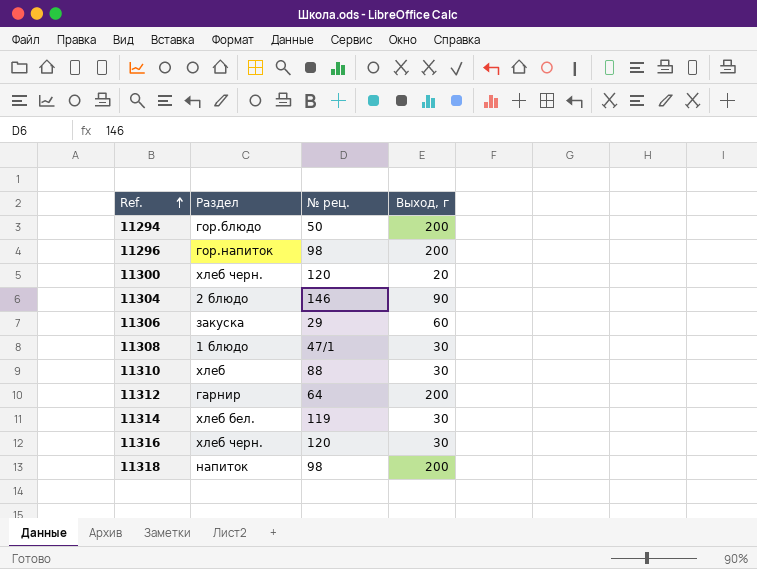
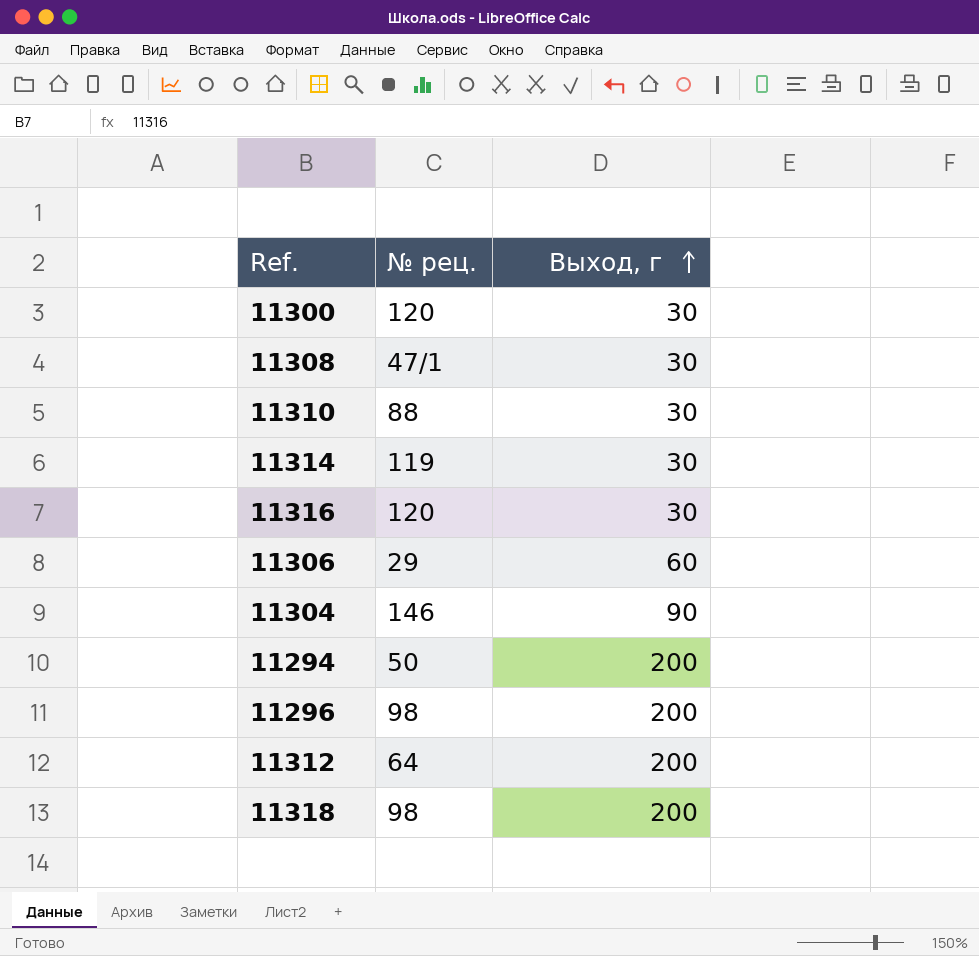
row order: Ref. ascending -> Выход, г ascending
column Раздел | position: 2 -> none
11300 | Выход, г: 20 -> 30

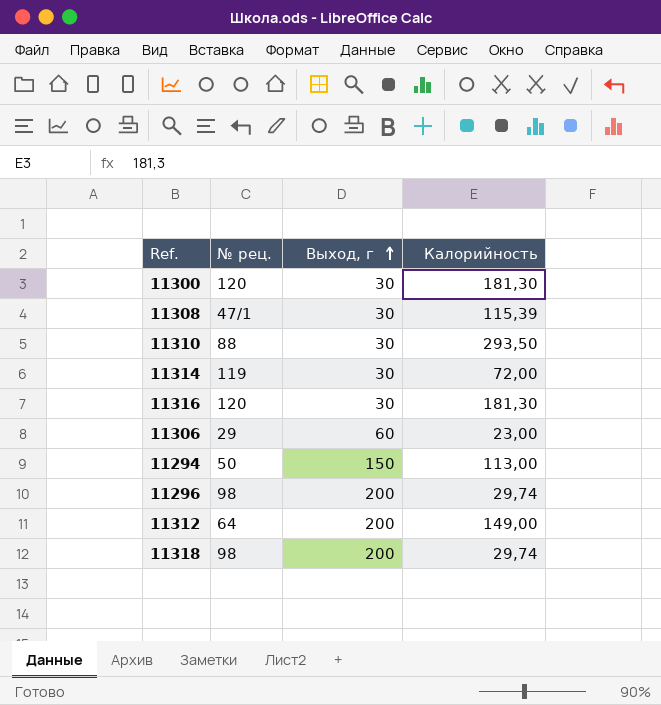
column Калорийность | position: none -> 4
row 11304: 146 | 90 -> none
11294 | Выход, г: 200 -> 150

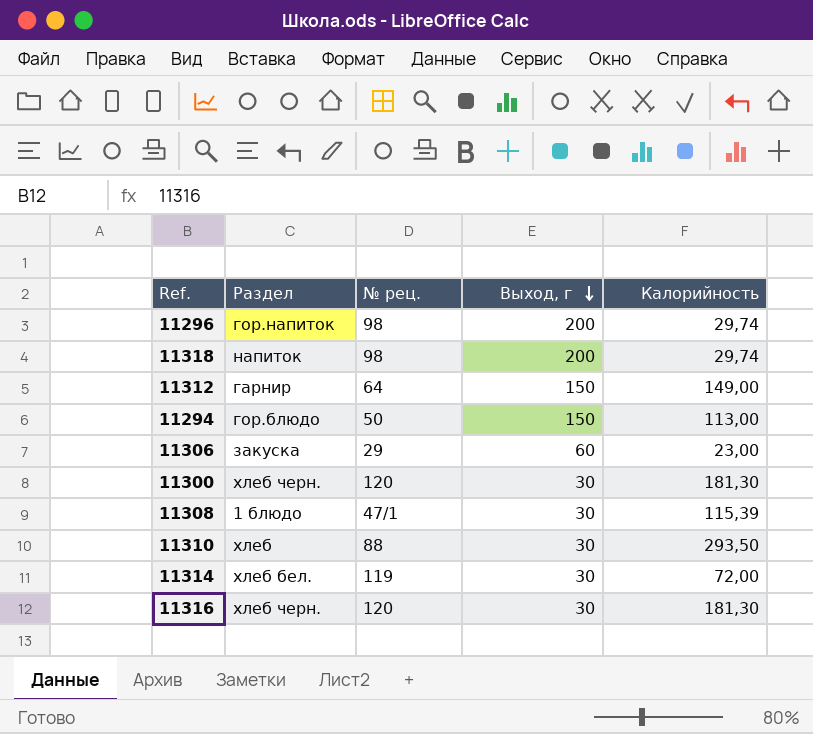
row order: Выход, г ascending -> Выход, г descending
column Раздел | position: none -> 2
11312 | Выход, г: 200 -> 150

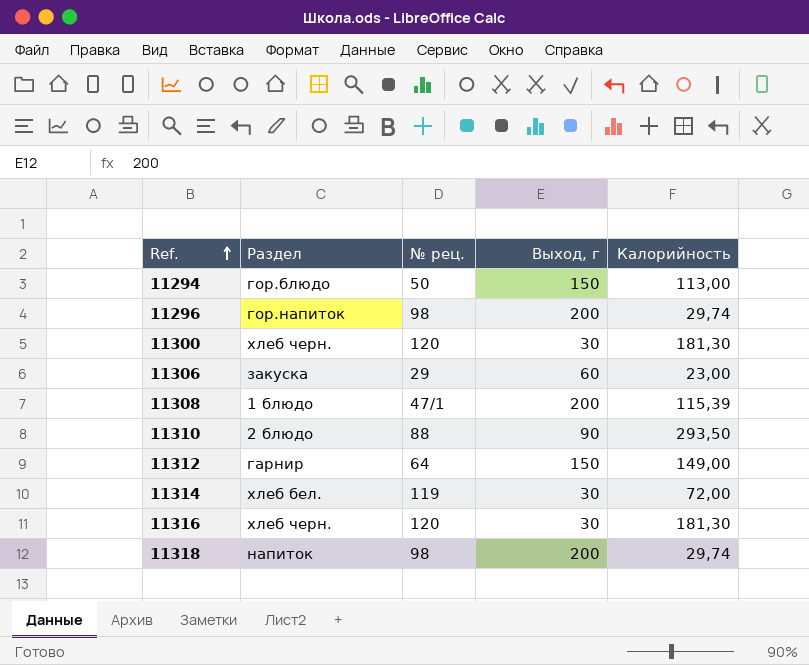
row order: Выход, г descending -> Ref. ascending
11308 | Выход, г: 30 -> 200
11310 | Раздел: хлеб -> 2 блюдо
11310 | Выход, г: 30 -> 90

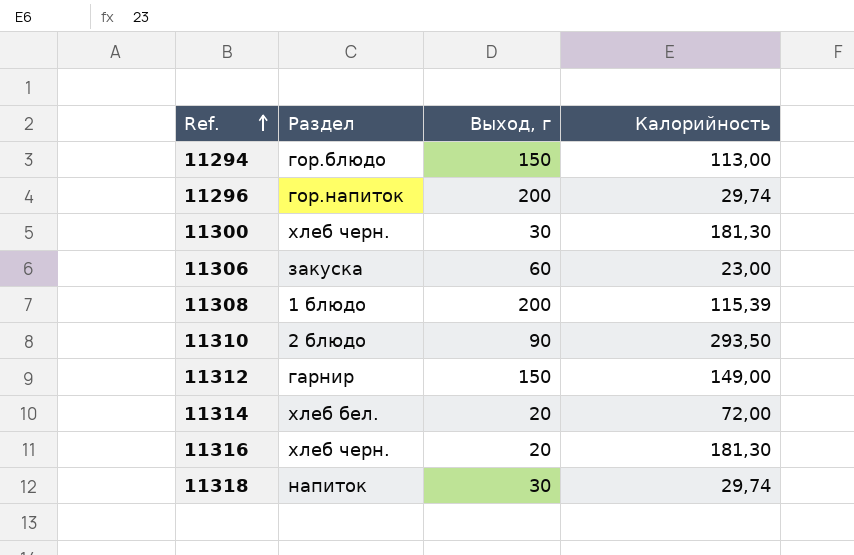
column № рец. | position: 3 -> none
11314 | Выход, г: 30 -> 20
11316 | Выход, г: 30 -> 20
11318 | Выход, г: 200 -> 30

